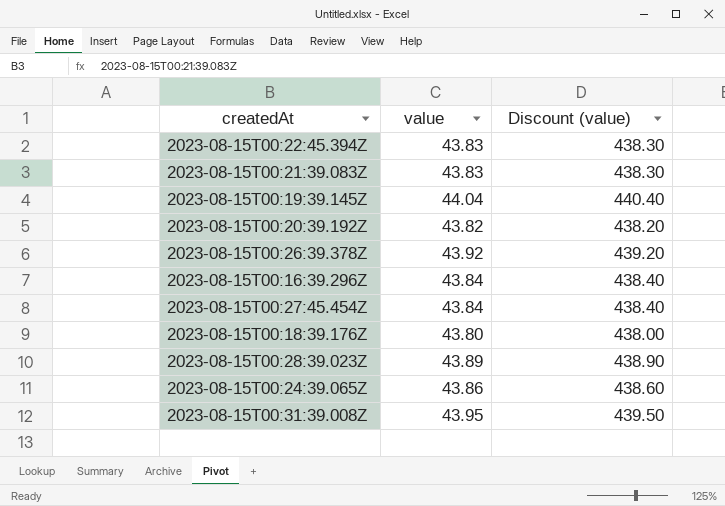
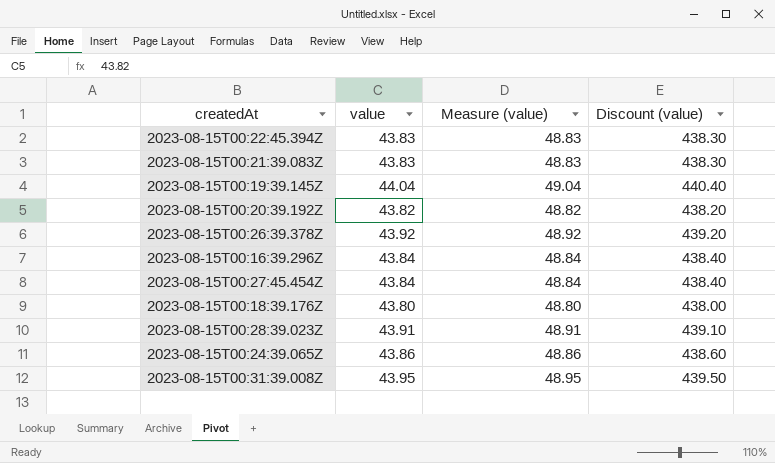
column Measure (value) | formula: none -> [value] + 5
2023-08-15T00:28:39.023Z | value: 43.89 -> 43.91
2023-08-15T00:28:39.023Z | Discount (value): 438.90 -> 439.10

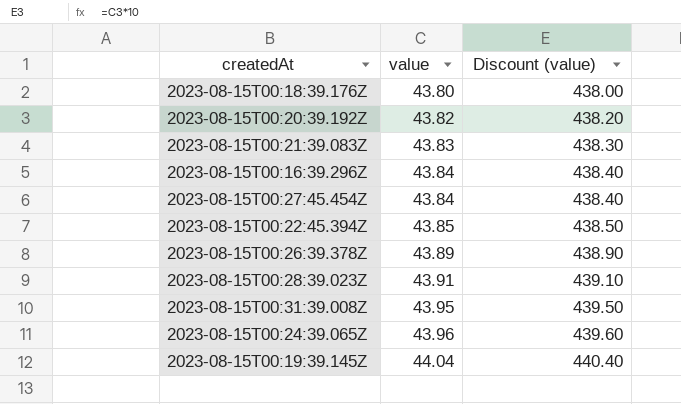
row order: none -> value ascending
column Measure (value) | formula: [value] + 5 -> none
2023-08-15T00:22:45.394Z | value: 43.83 -> 43.85
2023-08-15T00:22:45.394Z | Discount (value): 438.30 -> 438.50
2023-08-15T00:26:39.378Z | value: 43.92 -> 43.89
2023-08-15T00:26:39.378Z | Discount (value): 439.20 -> 438.90
2023-08-15T00:24:39.065Z | value: 43.86 -> 43.96
2023-08-15T00:24:39.065Z | Discount (value): 438.60 -> 439.60

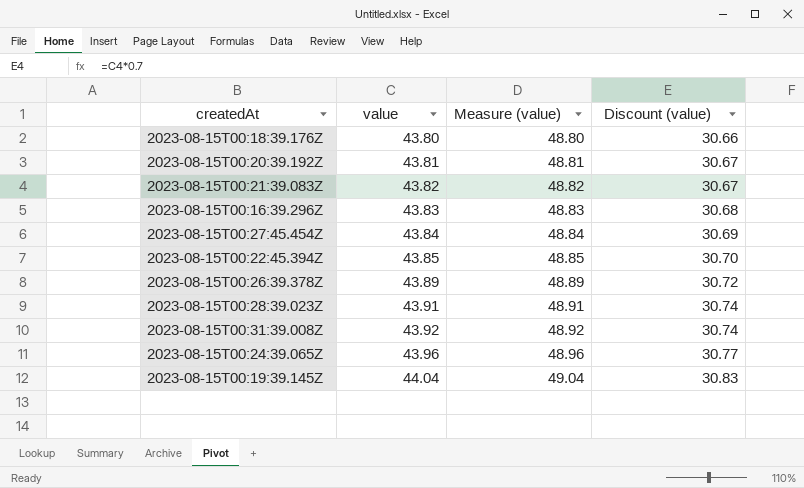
column Measure (value) | formula: none -> [value] + 5
column Discount (value) | formula: [value] * 10 -> [value] * 0.7
2023-08-15T00:20:39.192Z | value: 43.82 -> 43.81
2023-08-15T00:21:39.083Z | value: 43.83 -> 43.82
2023-08-15T00:16:39.296Z | value: 43.84 -> 43.83
2023-08-15T00:31:39.008Z | value: 43.95 -> 43.92

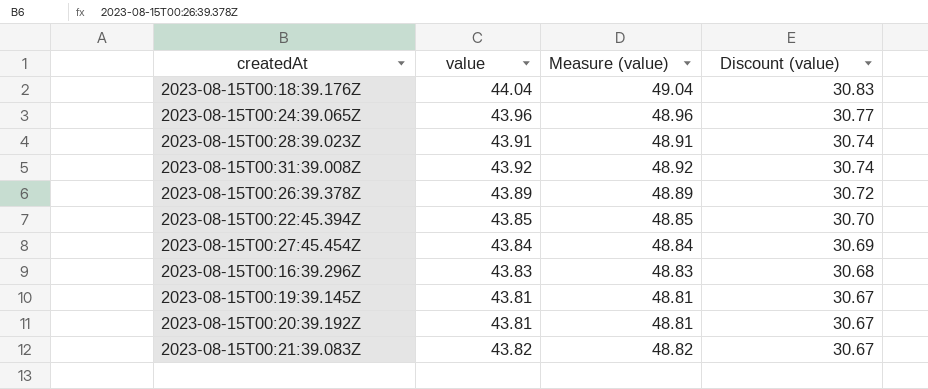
row order: value ascending -> Discount (value) descending
2023-08-15T00:18:39.176Z | value: 43.80 -> 44.04
2023-08-15T00:18:39.176Z | Measure (value): 48.80 -> 49.04
2023-08-15T00:18:39.176Z | Discount (value): 30.66 -> 30.83
2023-08-15T00:19:39.145Z | value: 44.04 -> 43.81
2023-08-15T00:19:39.145Z | Measure (value): 49.04 -> 48.81
2023-08-15T00:19:39.145Z | Discount (value): 30.83 -> 30.67

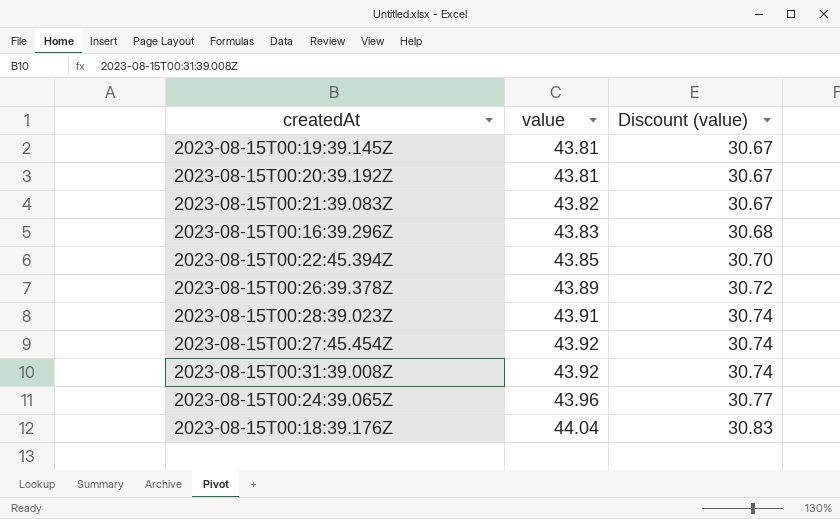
row order: Discount (value) descending -> value ascending
column Measure (value) | formula: [value] + 5 -> none
2023-08-15T00:27:45.454Z | value: 43.84 -> 43.92
2023-08-15T00:27:45.454Z | Discount (value): 30.69 -> 30.74

